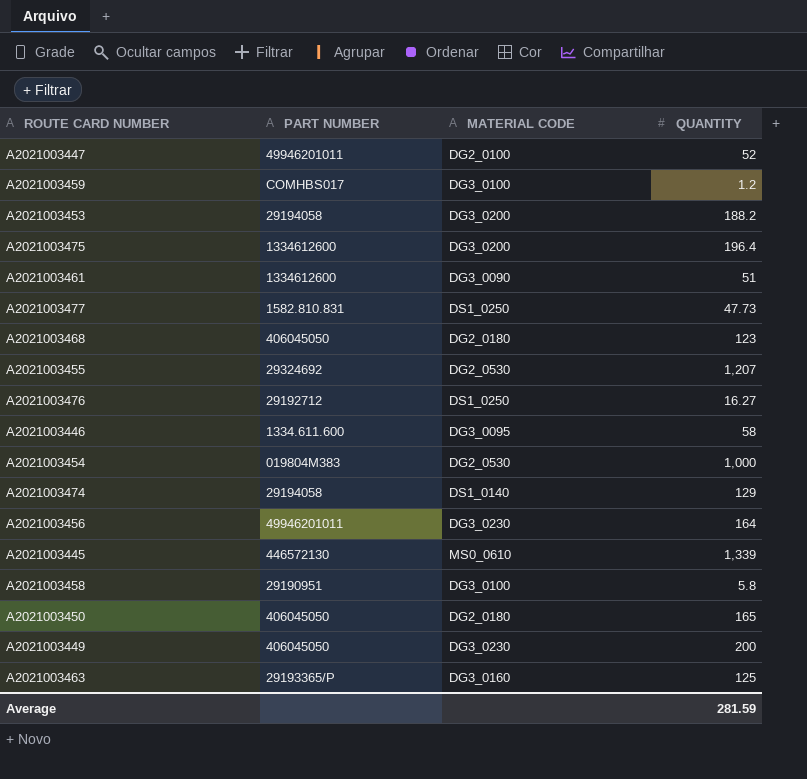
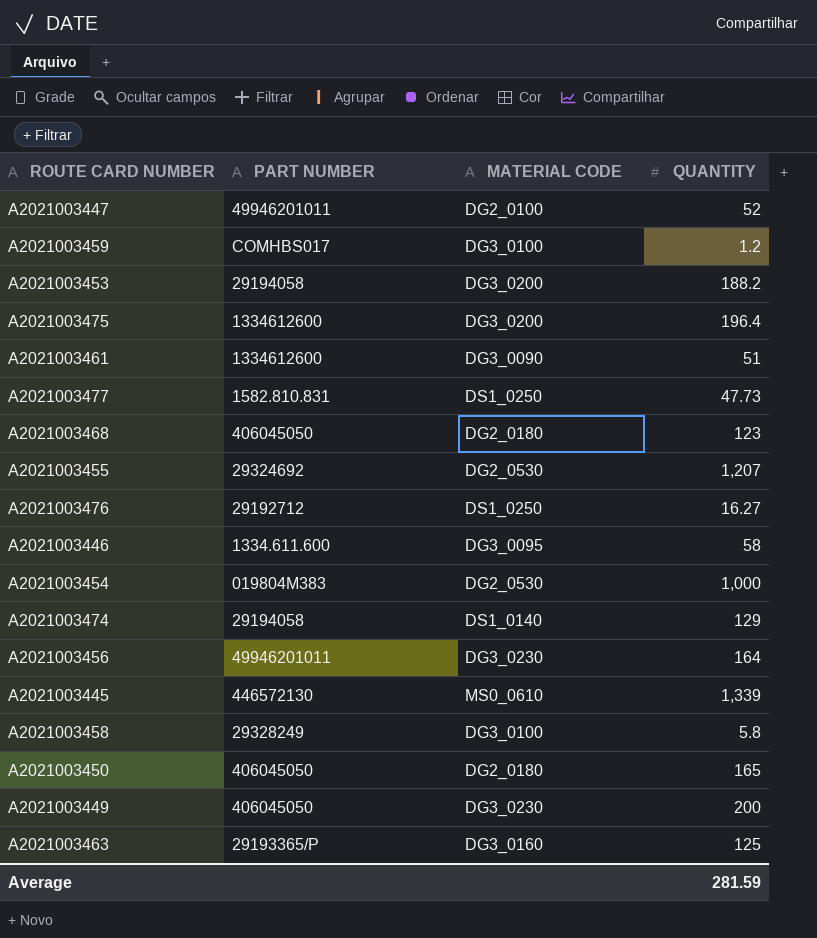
A2021003458 | PART NUMBER: 29190951 -> 29328249

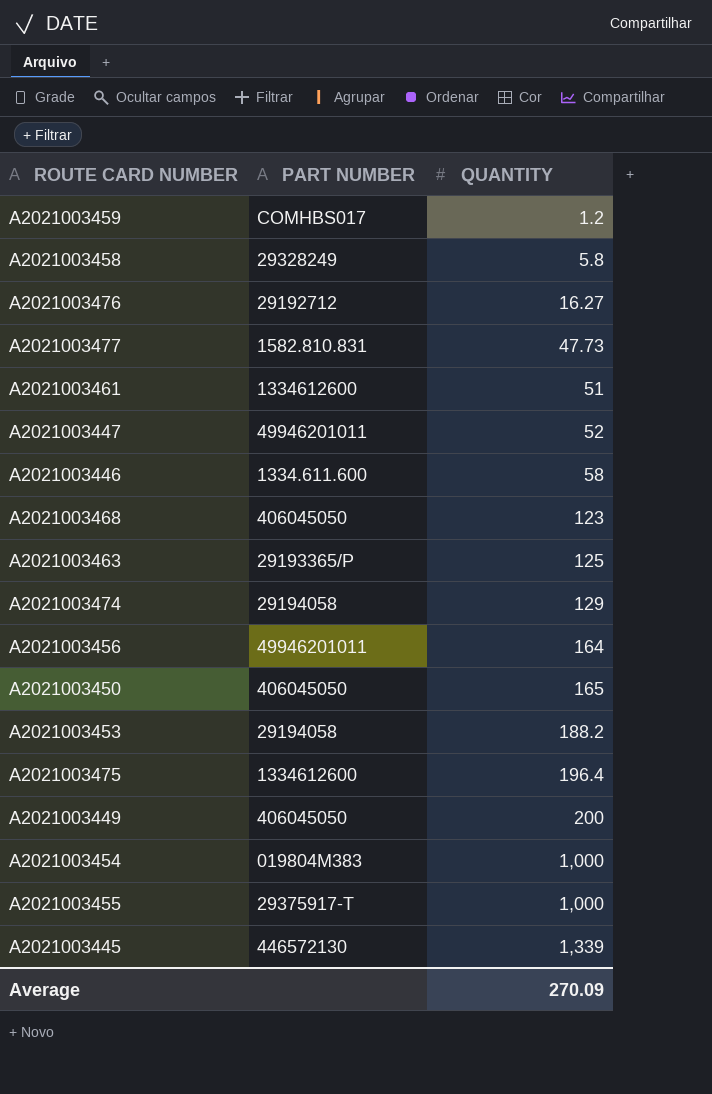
row order: none -> QUANTITY ascending
column MATERIAL CODE | position: 3 -> none
A2021003455 | PART NUMBER: 29324692 -> 29375917-T
A2021003455 | QUANTITY: 1,207 -> 1,000
Average | QUANTITY: 281.59 -> 270.09

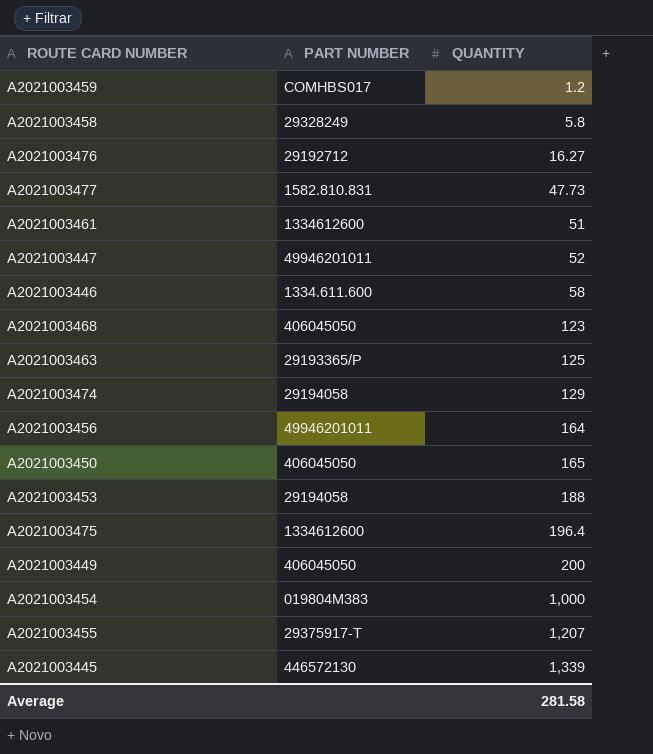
A2021003453 | QUANTITY: 188.2 -> 188
A2021003455 | QUANTITY: 1,000 -> 1,207
Average | QUANTITY: 270.09 -> 281.58

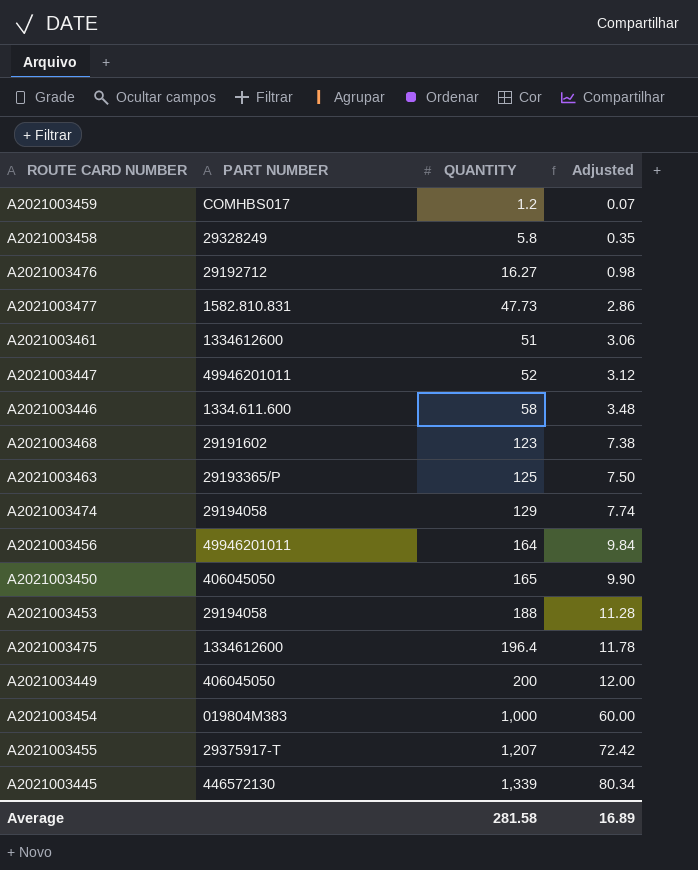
column Adjusted | formula: none -> [QUANTITY] * 0.06
A2021003468 | PART NUMBER: 406045050 -> 29191602

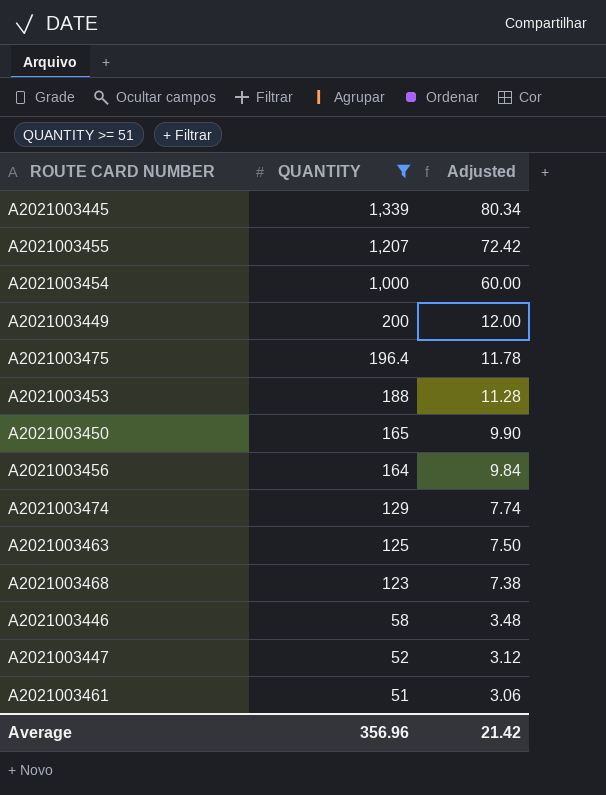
filter: none -> QUANTITY >= 51
row order: QUANTITY ascending -> QUANTITY descending
column PART NUMBER | position: 2 -> none
Average | QUANTITY: 281.58 -> 356.96
Average | Adjusted: 16.89 -> 21.42

